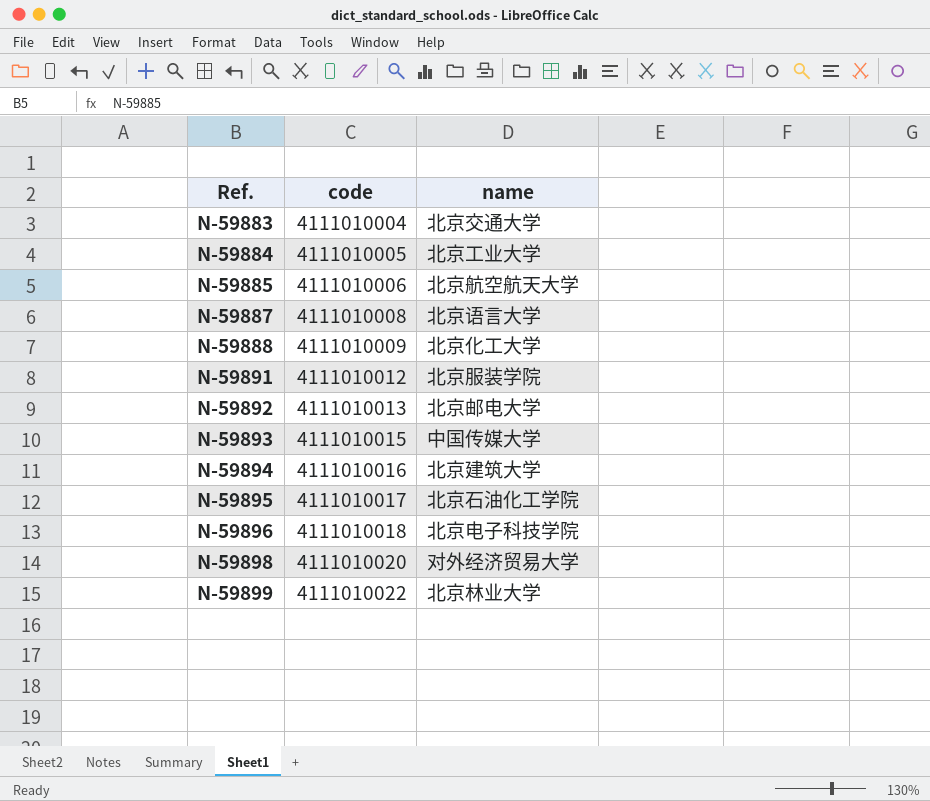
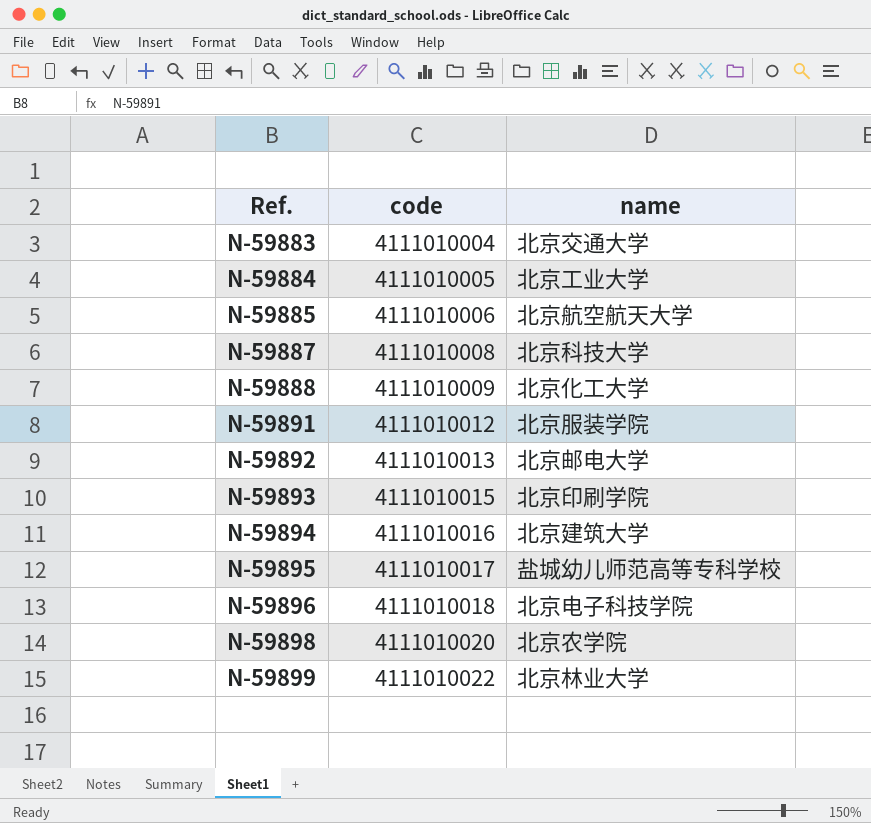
N-59887 | name: 北京语言大学 -> 北京科技大学
N-59893 | name: 中国传媒大学 -> 北京印刷学院
N-59895 | name: 北京石油化工学院 -> 盐城幼儿师范高等专科学校
N-59898 | name: 对外经济贸易大学 -> 北京农学院

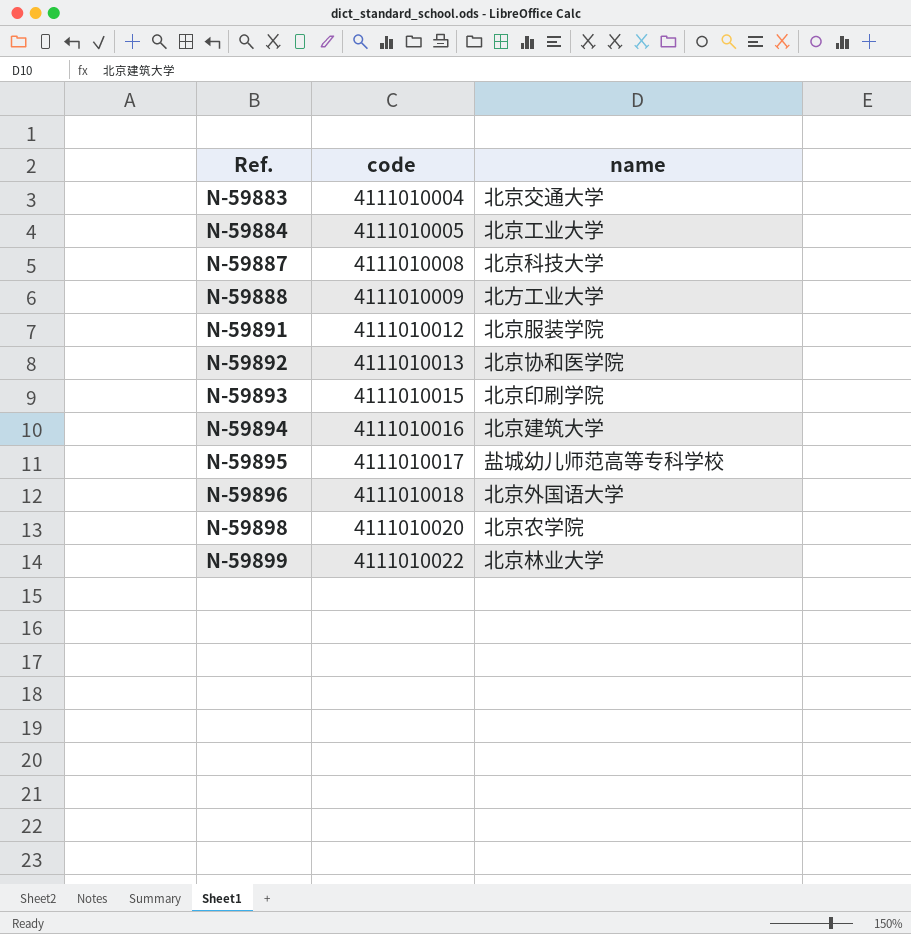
row N-59885: 4111010006 | 北京航空航天大学 -> none
N-59888 | name: 北京化工大学 -> 北方工业大学
N-59892 | name: 北京邮电大学 -> 北京协和医学院
N-59896 | name: 北京电子科技学院 -> 北京外国语大学

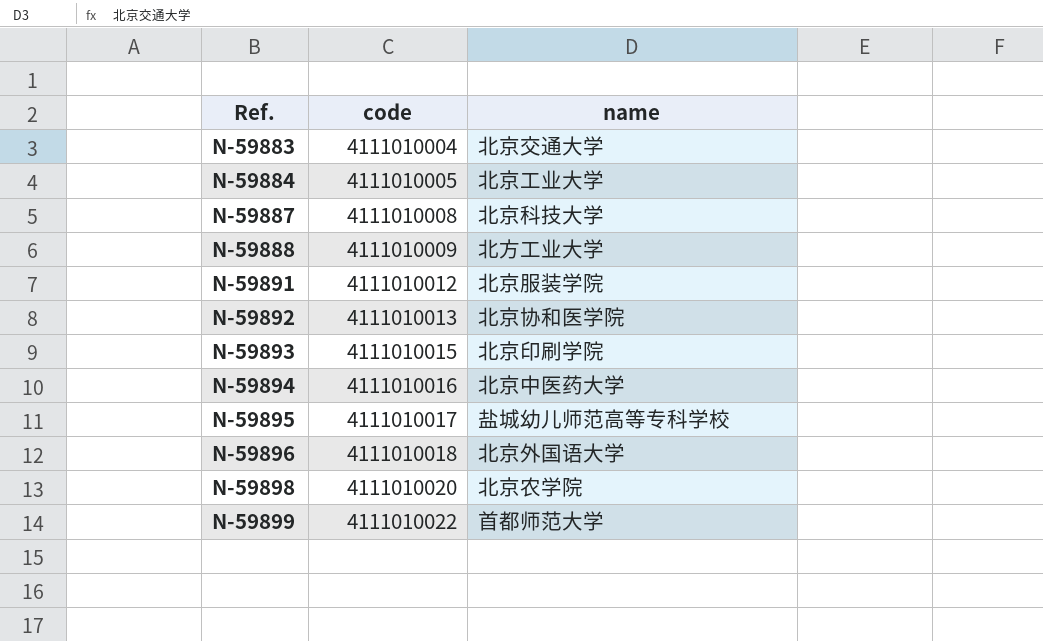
N-59894 | name: 北京建筑大学 -> 北京中医药大学
N-59899 | name: 北京林业大学 -> 首都师范大学

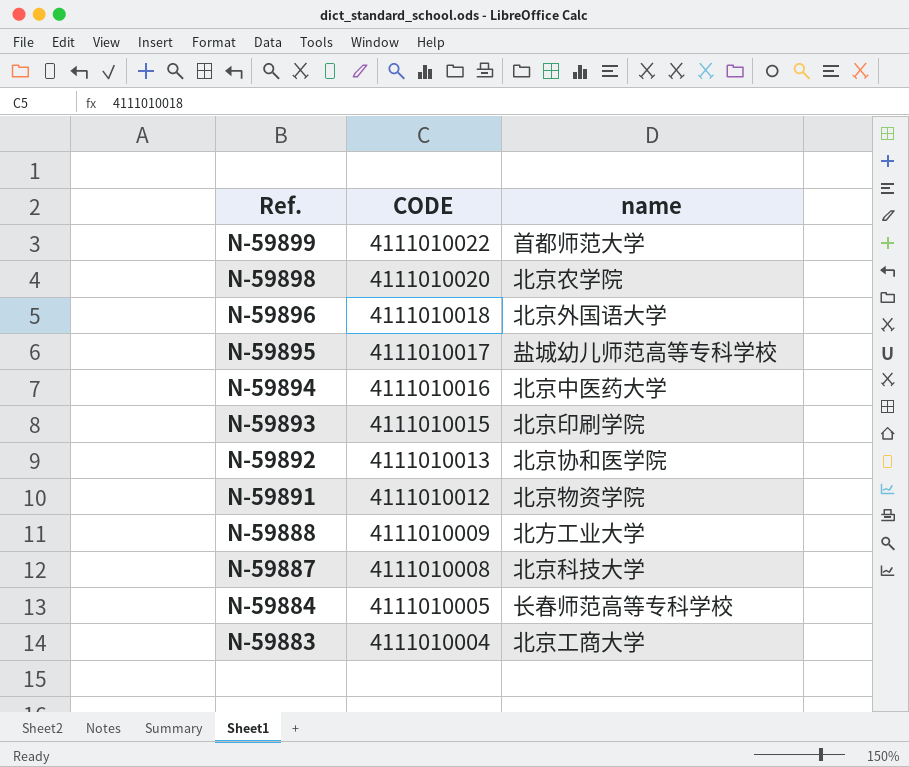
row order: Ref. ascending -> Ref. descending
column name: code -> CODE
N-59891 | name: 北京服装学院 -> 北京物资学院
N-59884 | name: 北京工业大学 -> 长春师范高等专科学校
N-59883 | name: 北京交通大学 -> 北京工商大学

